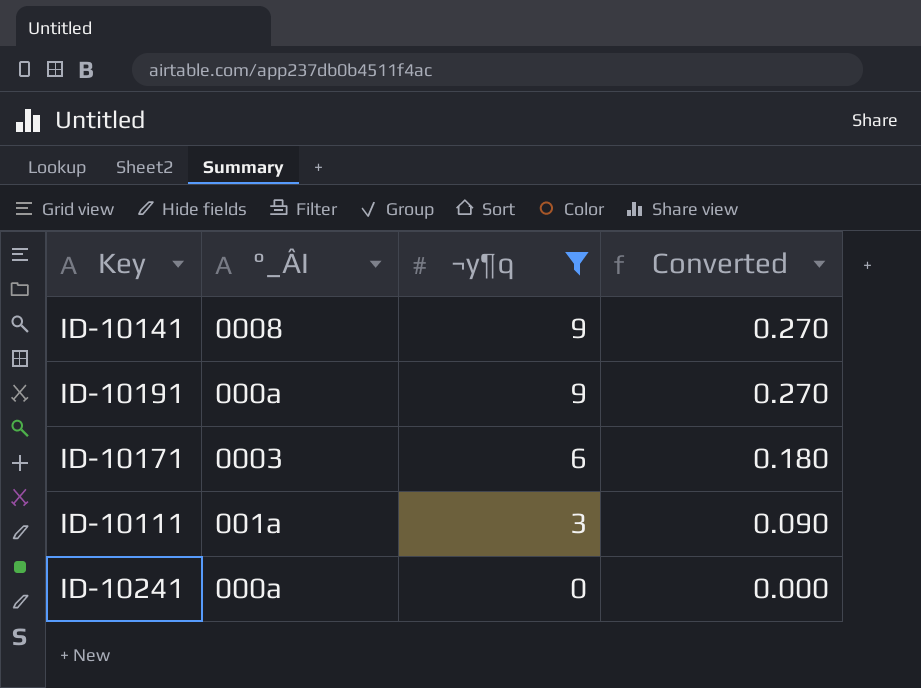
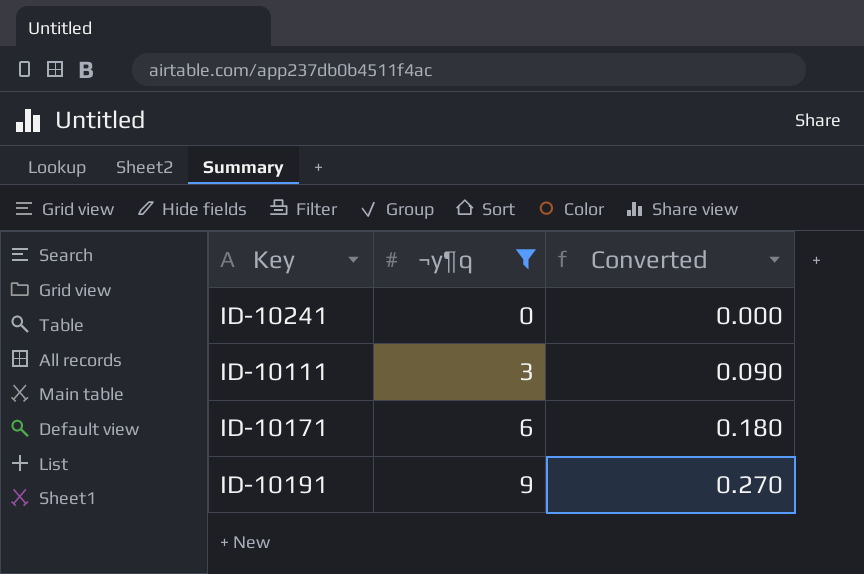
row order: ¬y¶q descending -> ¬y¶q ascending
column °_ÂI | position: 2 -> none
row ID-10141: 0008 | 9 | 0.270 -> none

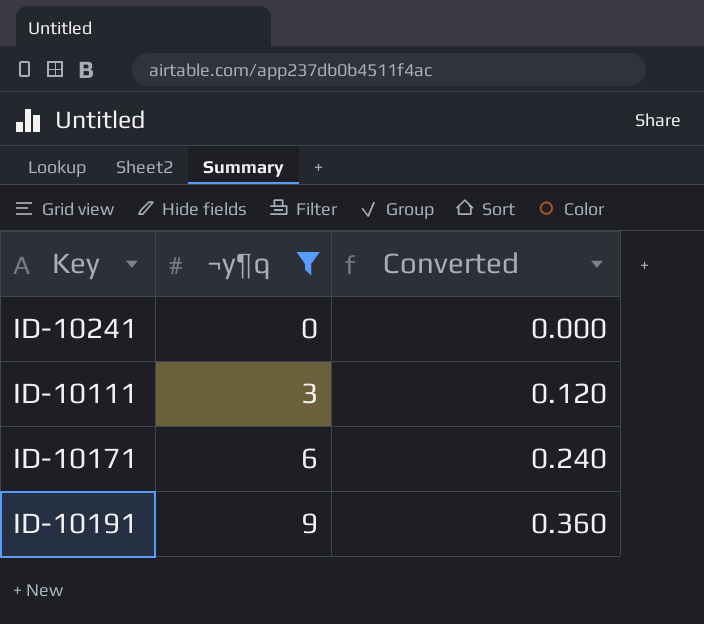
column Converted | formula: [¬y¶q] * 0.03 -> [¬y¶q] * 0.04

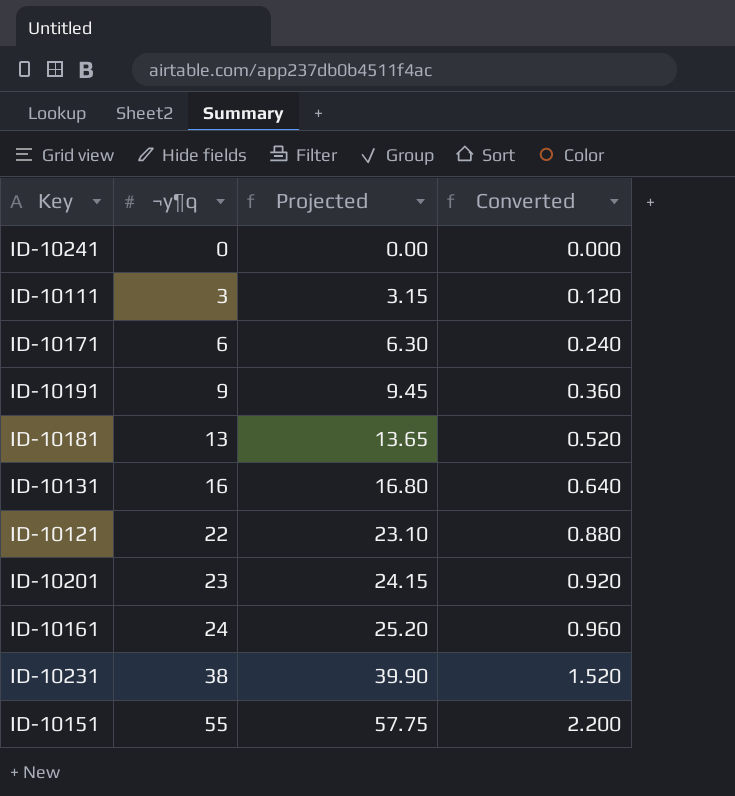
filter: ¬y¶q <= 9 -> none
column Projected | formula: none -> [¬y¶q] * 1.05

